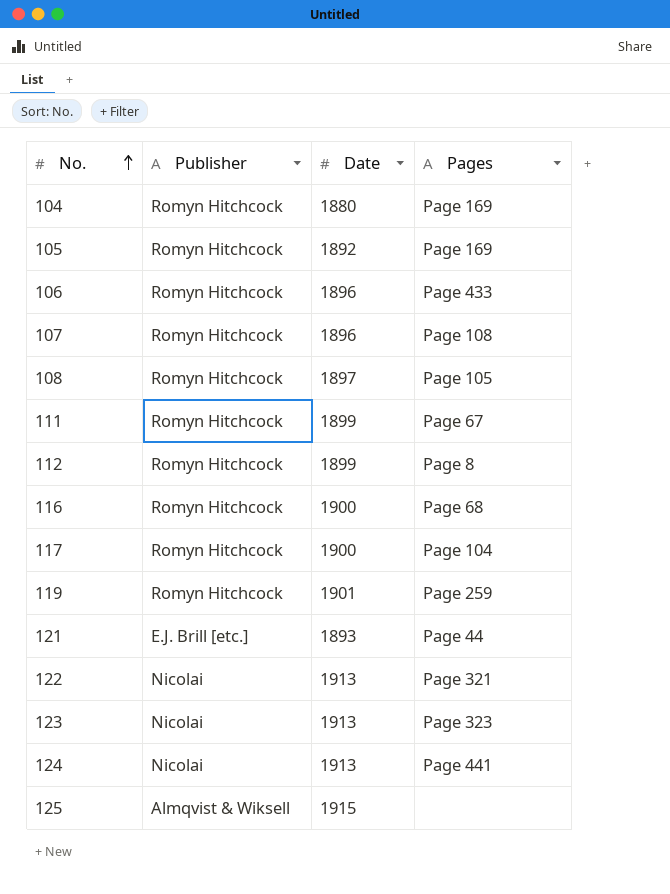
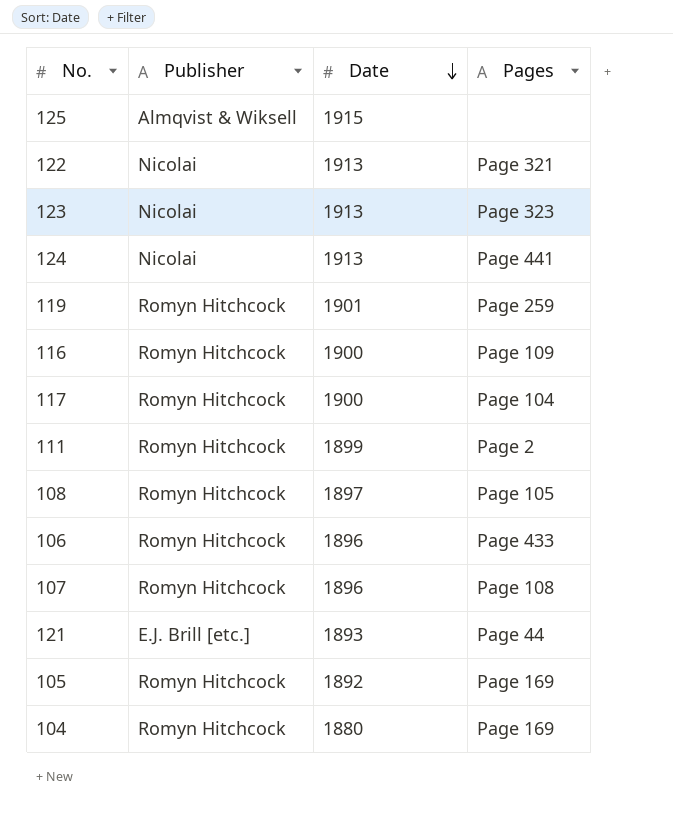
row order: No. ascending -> Date descending
row 112: Romyn Hitchcock | 1899 | Page 8 -> none
116 | Pages: Page 68 -> Page 109
111 | Pages: Page 67 -> Page 2

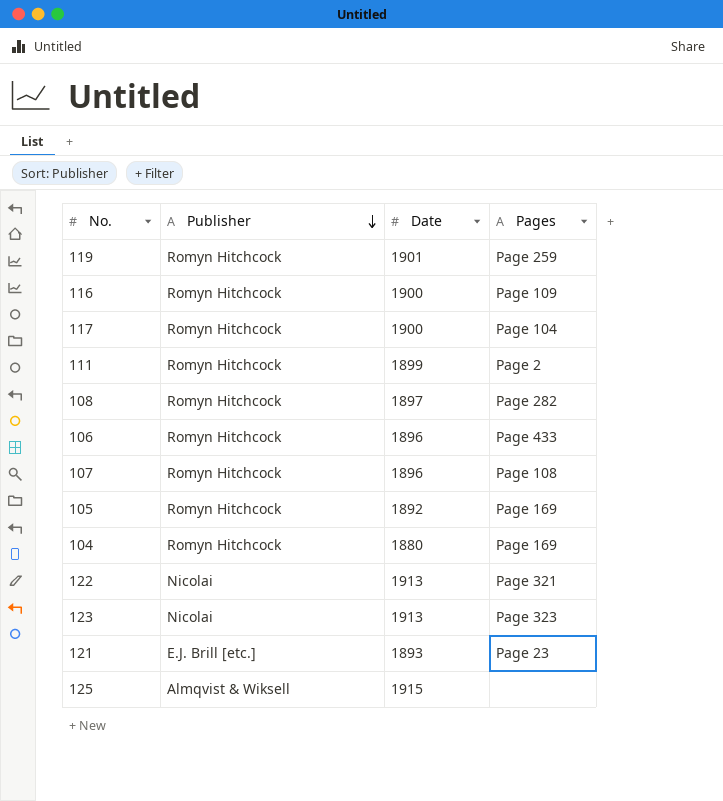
row order: Date descending -> Publisher descending
row 124: Nicolai | 1913 | Page 441 -> none
108 | Pages: Page 105 -> Page 282
121 | Pages: Page 44 -> Page 23

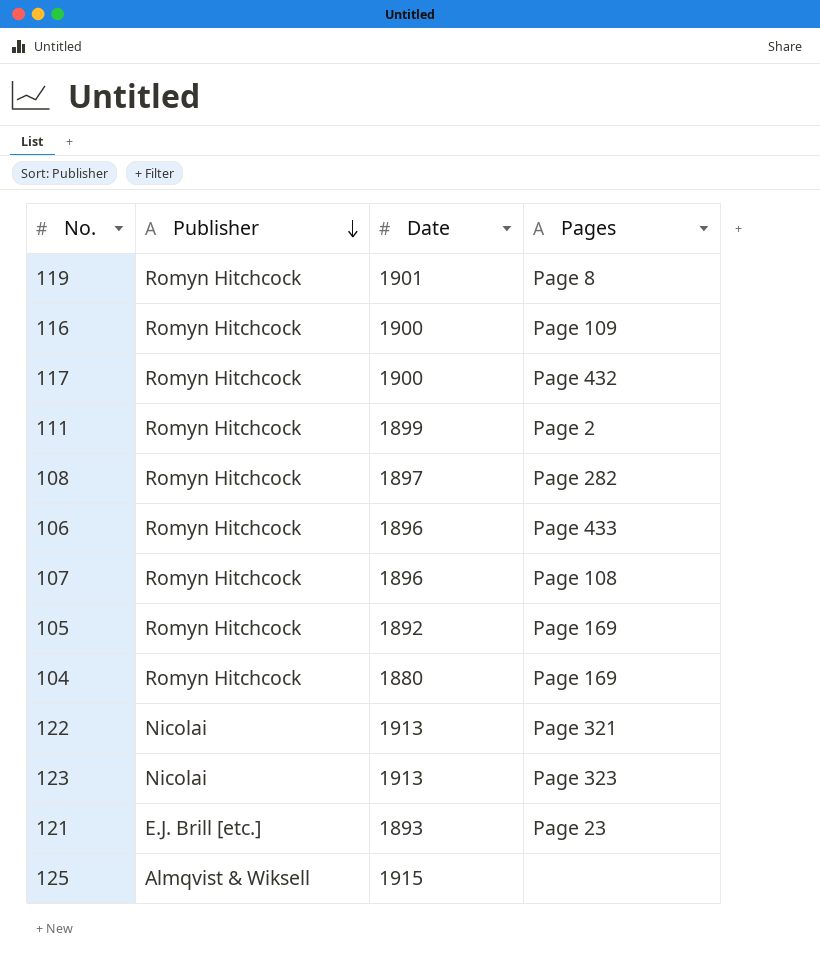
119 | Pages: Page 259 -> Page 8
117 | Pages: Page 104 -> Page 432

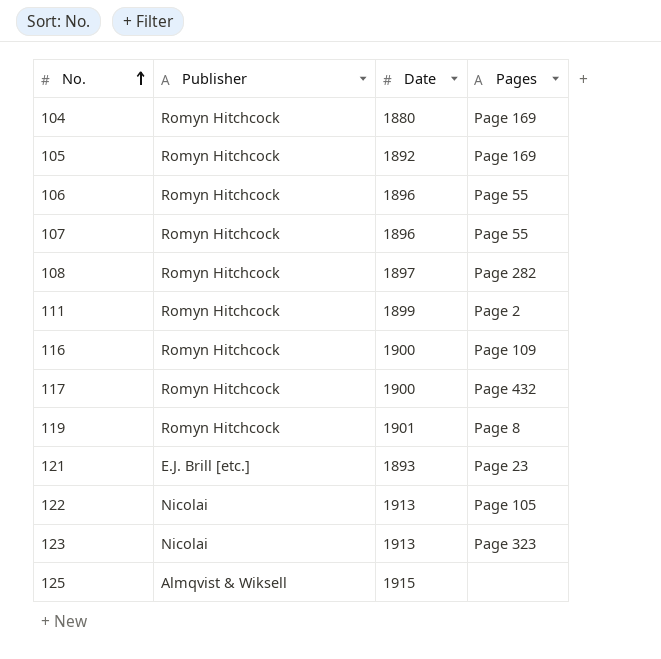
row order: Publisher descending -> No. ascending
106 | Pages: Page 433 -> Page 55
107 | Pages: Page 108 -> Page 55
122 | Pages: Page 321 -> Page 105

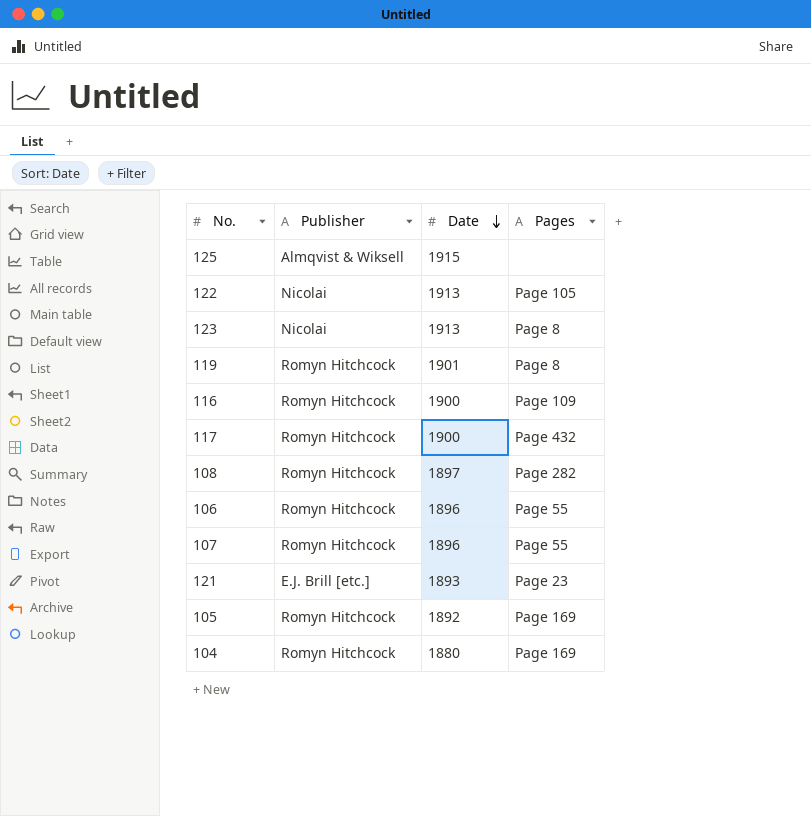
row order: No. ascending -> Date descending
row 111: Romyn Hitchcock | 1899 | Page 2 -> none
123 | Pages: Page 323 -> Page 8

